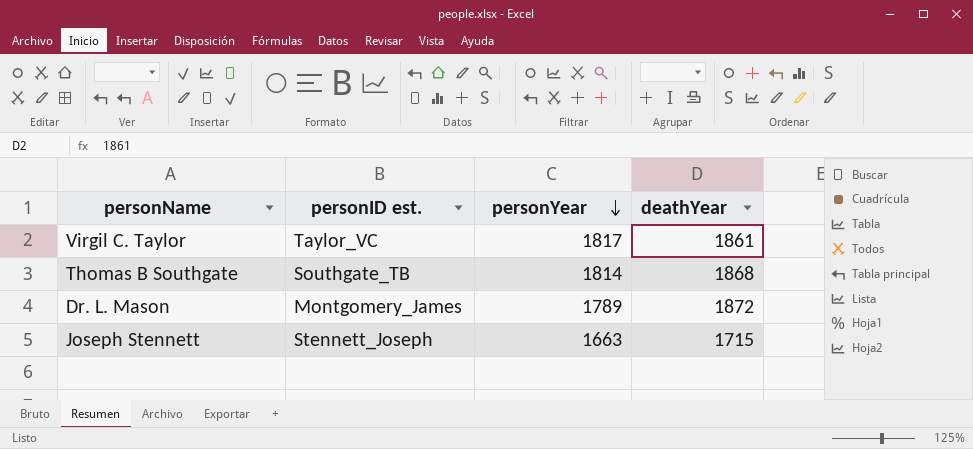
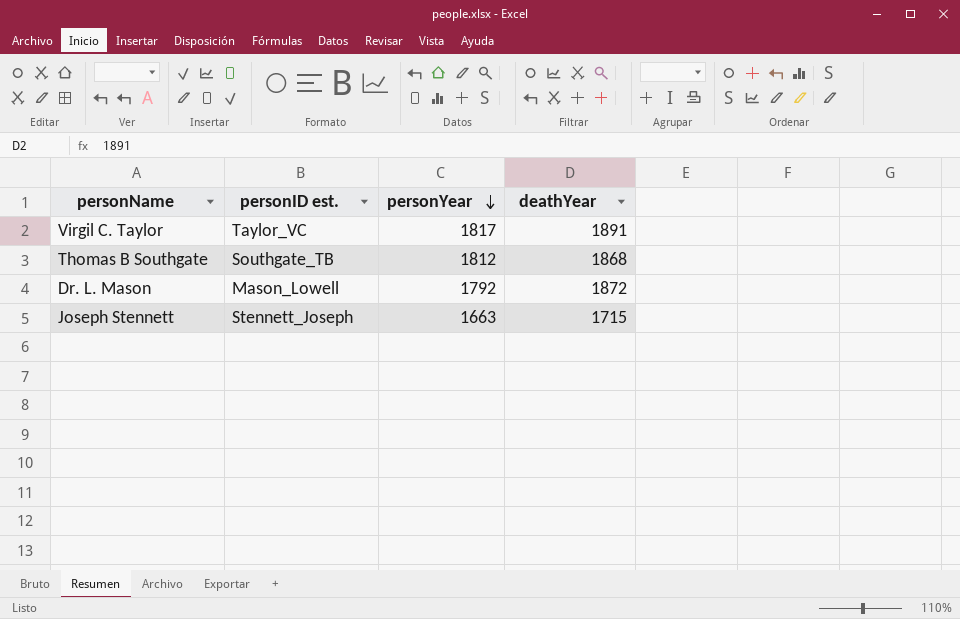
Virgil C. Taylor | deathYear: 1861 -> 1891
Thomas B Southgate | personYear: 1814 -> 1812
Dr. L. Mason | personID est.: Montgomery_James -> Mason_Lowell
Dr. L. Mason | personYear: 1789 -> 1792

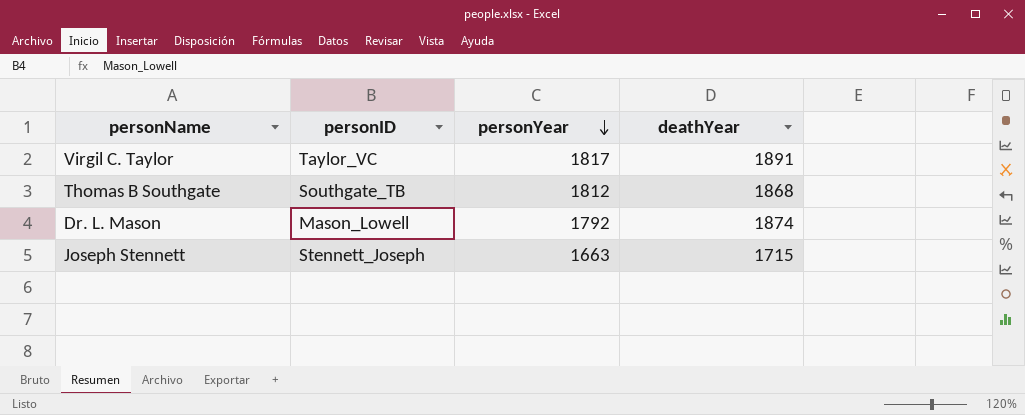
column name: personID est. -> personID
Dr. L. Mason | deathYear: 1872 -> 1874

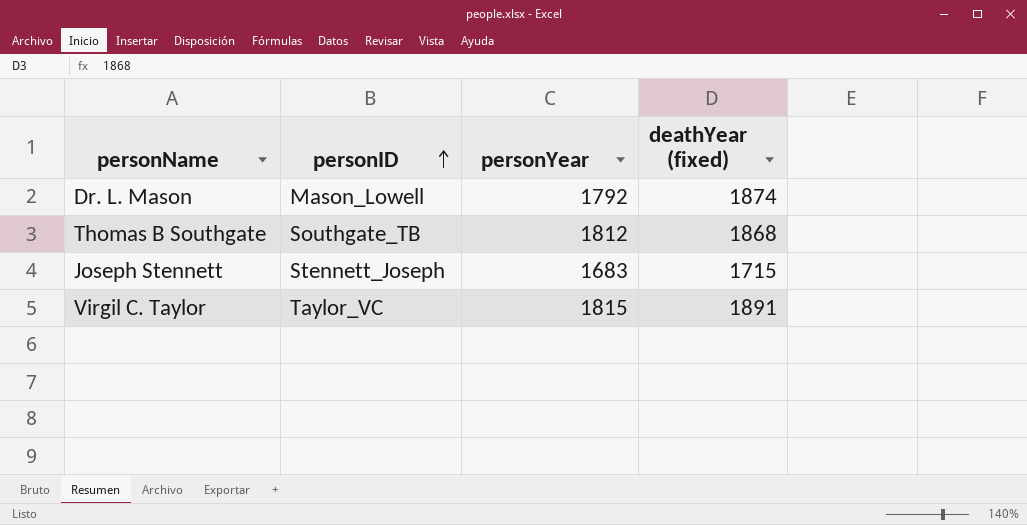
row order: personYear descending -> personID ascending
column name: deathYear -> deathYear (fixed)
Joseph Stennett | personYear: 1663 -> 1683
Virgil C. Taylor | personYear: 1817 -> 1815

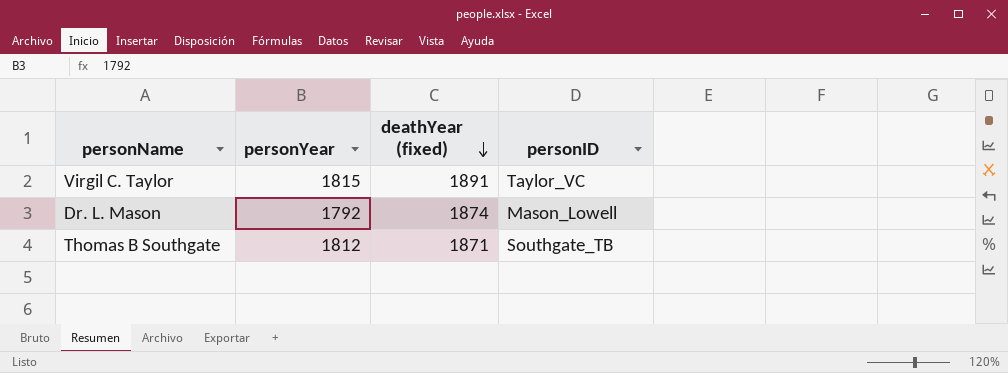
row order: personID ascending -> deathYear (fixed) descending
column personID | position: 2 -> 4
row Joseph Stennett: Stennett_Joseph | 1683 | 1715 -> none
Thomas B Southgate | deathYear (fixed): 1868 -> 1871

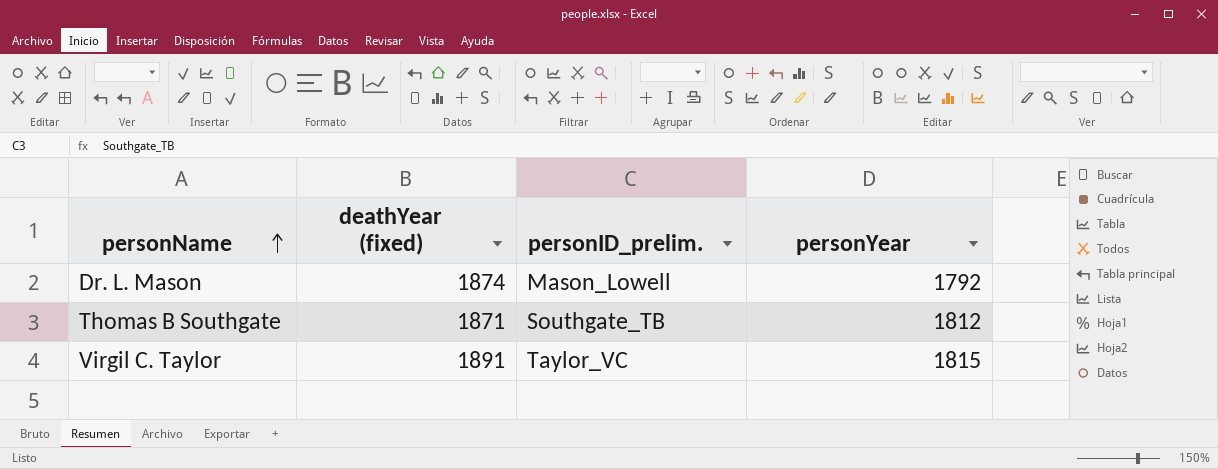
row order: deathYear (fixed) descending -> personName ascending
column name: personID -> personID_prelim.
column personYear | position: 2 -> 4

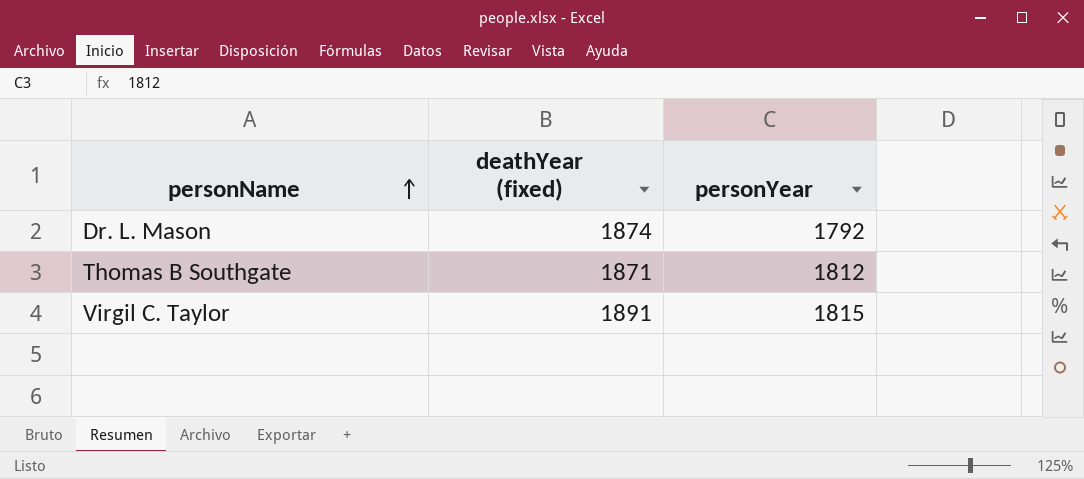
column personID_prelim. | position: 3 -> none

